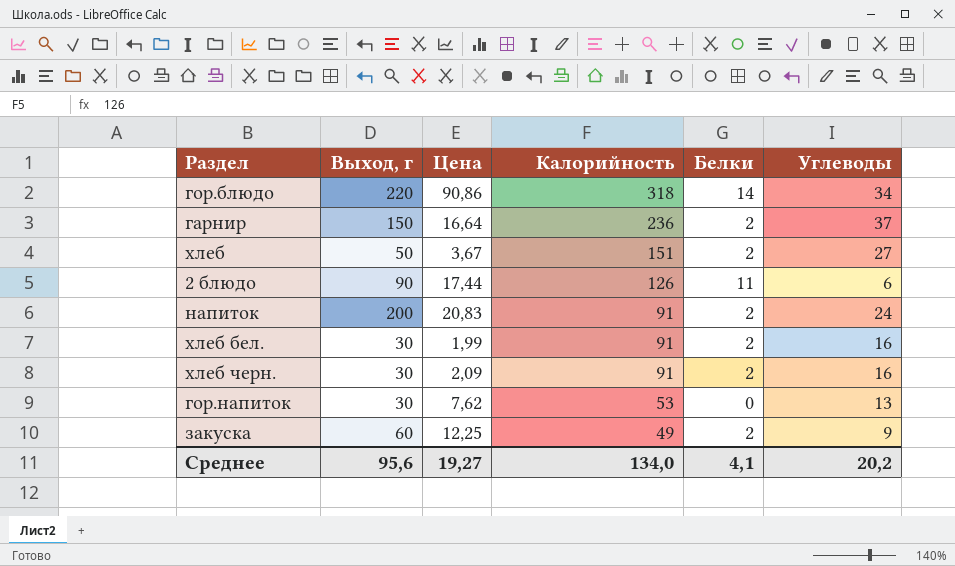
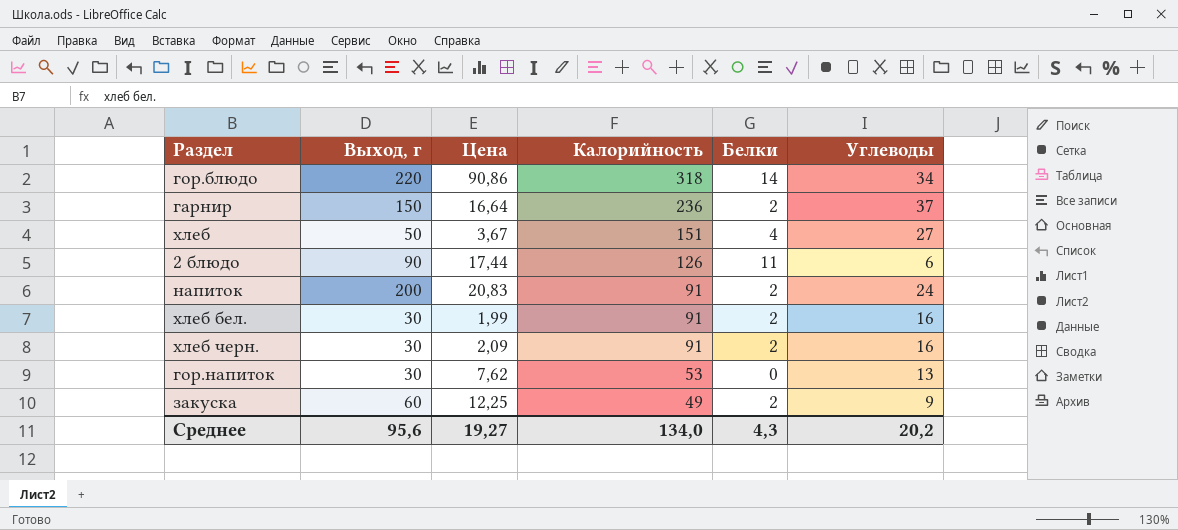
хлеб | Белки: 2 -> 4
Среднее | Белки: 4,1 -> 4,3

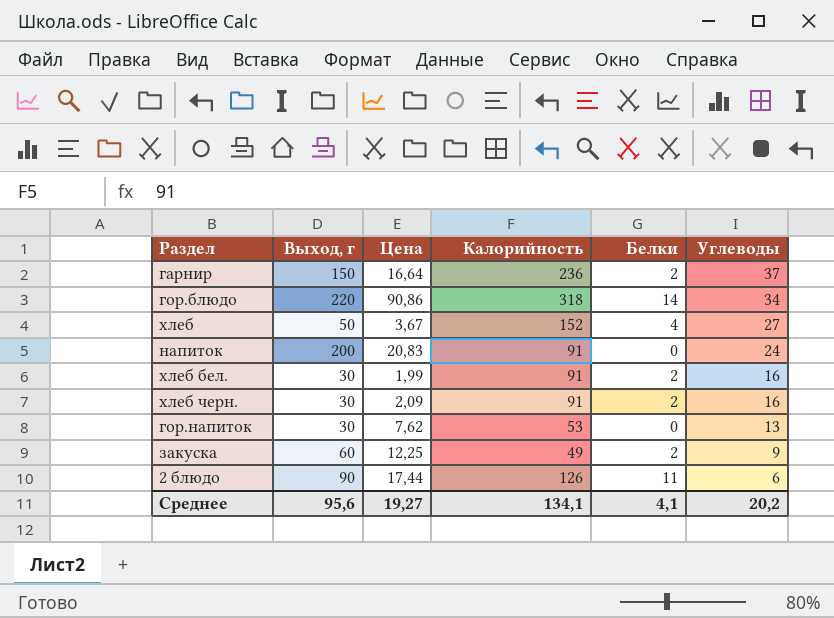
row order: Калорийность descending -> Углеводы descending
хлеб | Калорийность: 151 -> 152
напиток | Белки: 2 -> 0
Среднее | Калорийность: 134,0 -> 134,1
Среднее | Белки: 4,3 -> 4,1

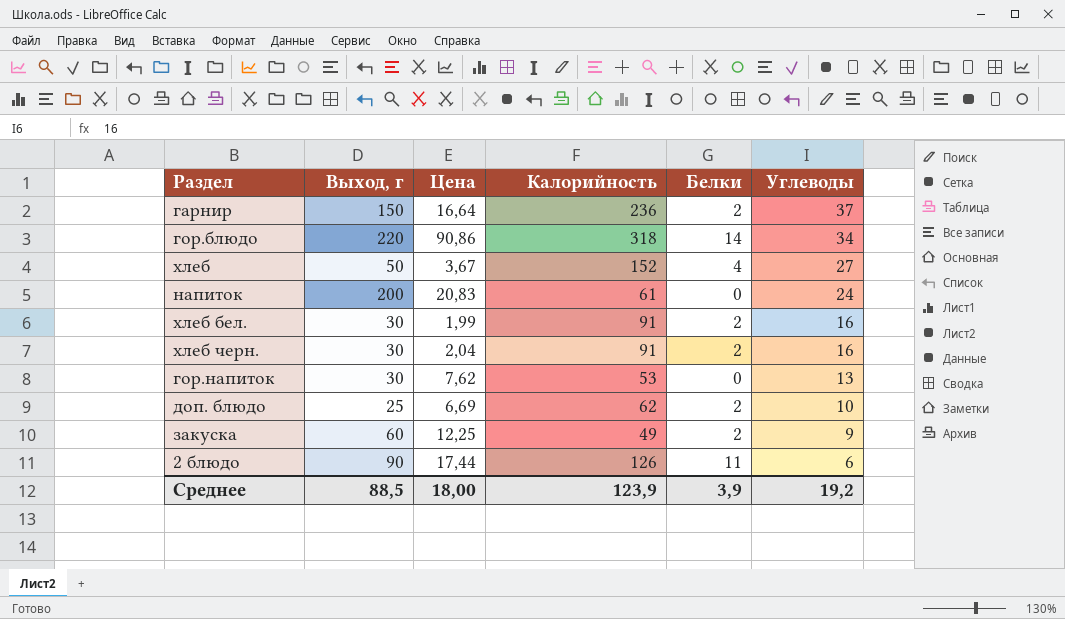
напиток | Калорийность: 91 -> 61
хлеб черн. | Цена: 2,09 -> 2,04
row доп. блюдо: none -> 25 | 6,69 | 62 | 2 | 10
Среднее | Выход, г: 95,6 -> 88,5
Среднее | Цена: 19,27 -> 18,00
Среднее | Калорийность: 134,1 -> 123,9
Среднее | Белки: 4,1 -> 3,9
Среднее | Углеводы: 20,2 -> 19,2

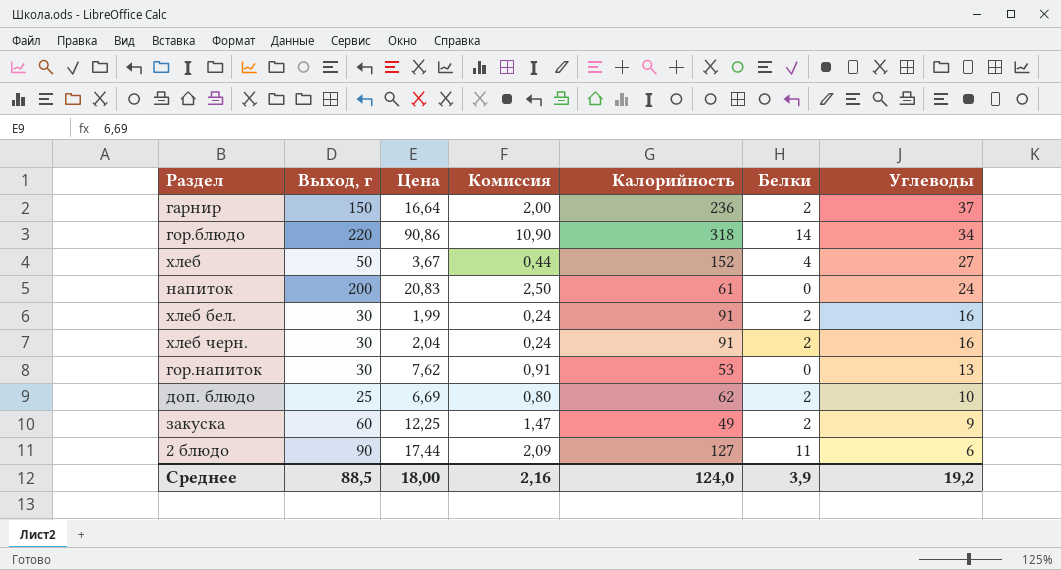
column Комиссия | formula: none -> [Цена] * 0,12
2 блюдо | Калорийность: 126 -> 127
Среднее | Калорийность: 123,9 -> 124,0

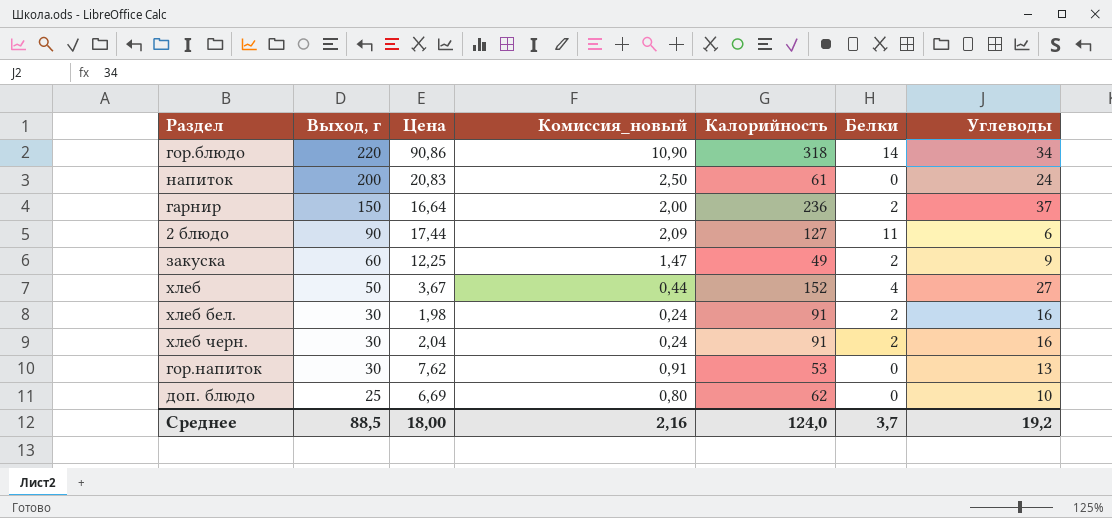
row order: Углеводы descending -> Выход, г descending
column name: Комиссия -> Комиссия_новый
хлеб бел. | Цена: 1,99 -> 1,98
доп. блюдо | Белки: 2 -> 0
Среднее | Белки: 3,9 -> 3,7

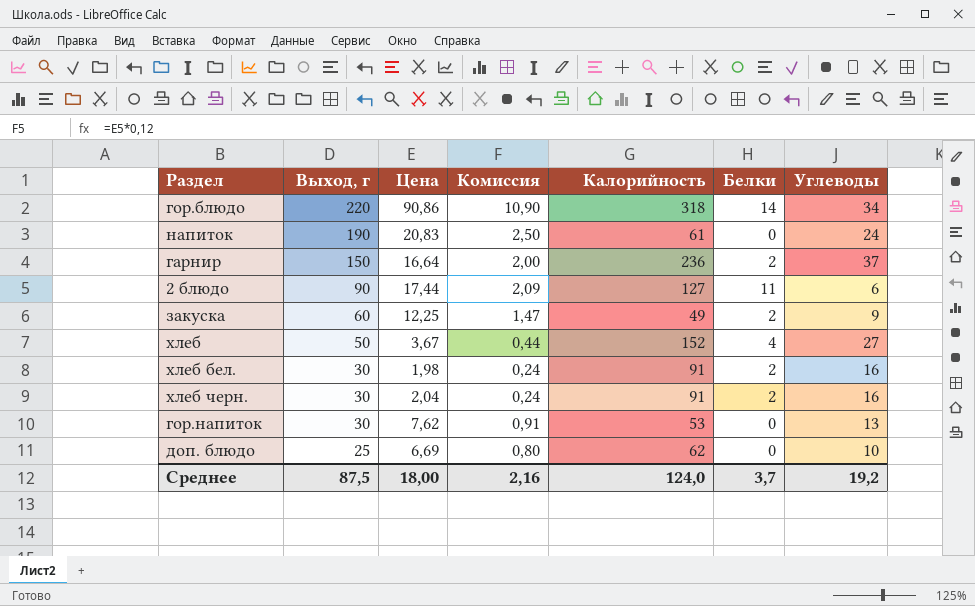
column name: Комиссия_новый -> Комиссия
напиток | Выход, г: 200 -> 190
Среднее | Выход, г: 88,5 -> 87,5

